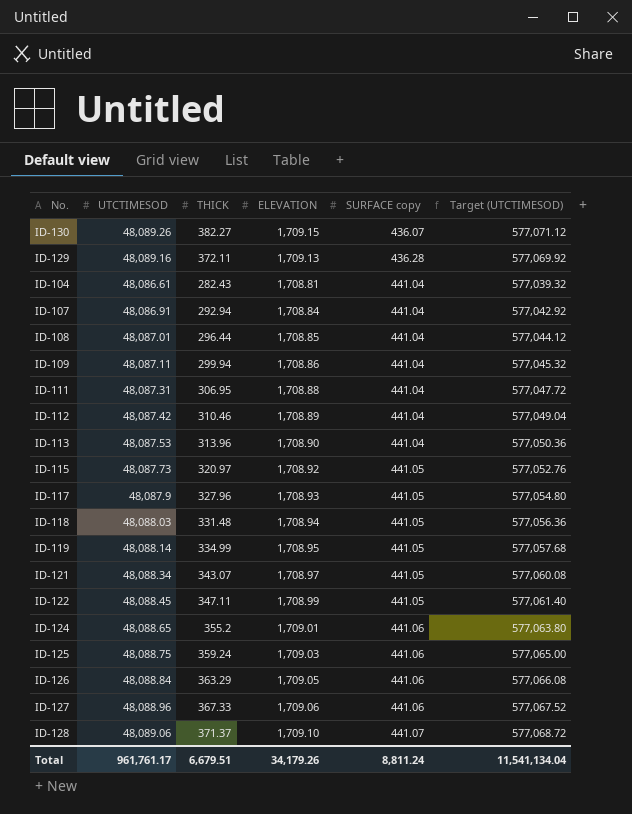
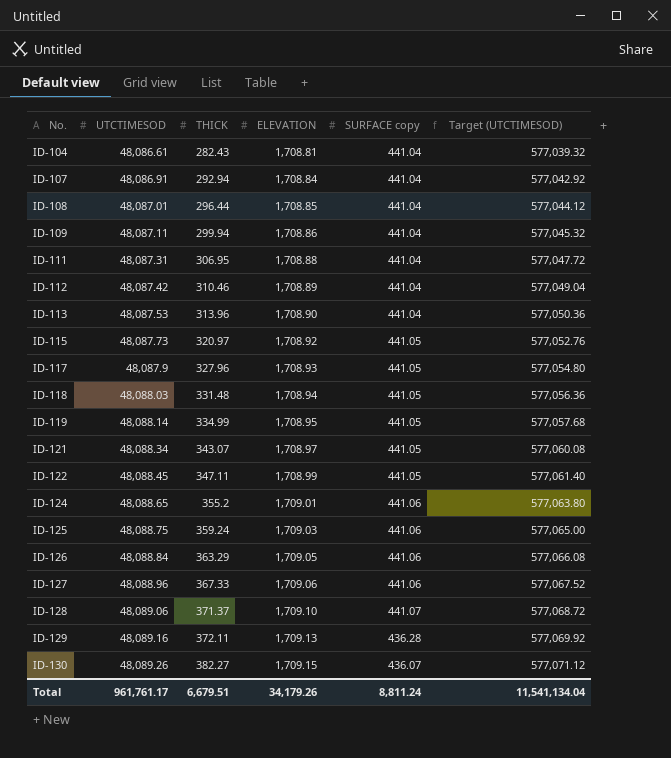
row order: SURFACE copy ascending -> No. ascending

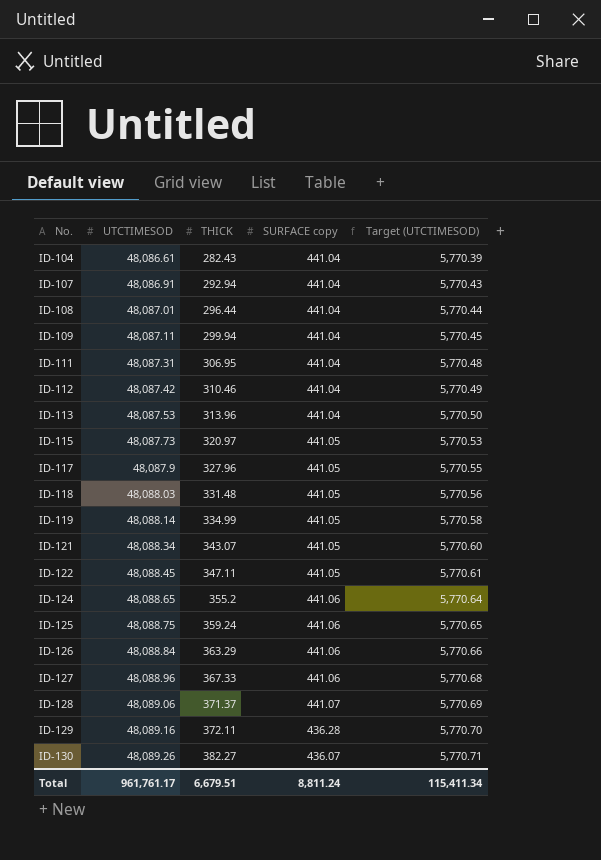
column ELEVATION | position: 4 -> none
column Target (UTCTIMESOD) | formula: [UTCTIMESOD] * 12 -> [UTCTIMESOD] * 0.12
Total | Target (UTCTIMESOD): 11,541,134.04 -> 115,411.34

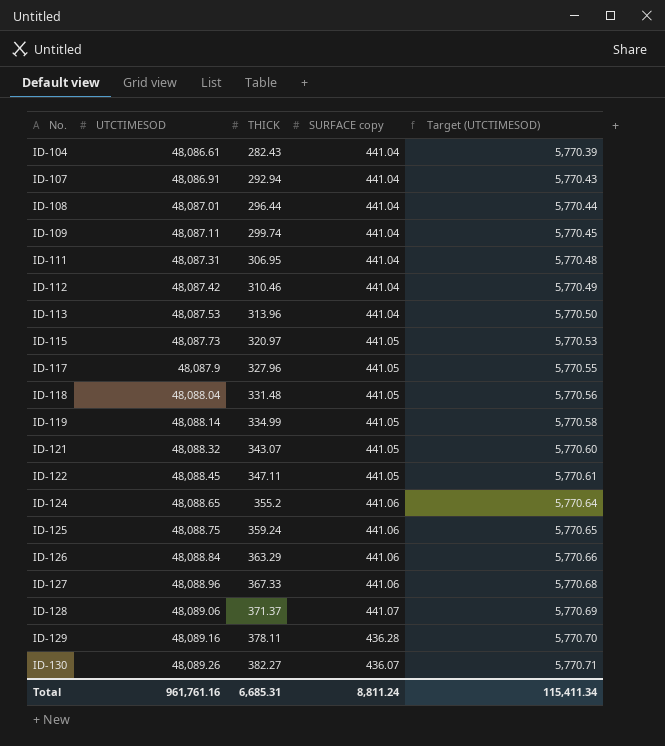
ID-109 | THICK: 299.94 -> 299.74
ID-118 | UTCTIMESOD: 48,088.03 -> 48,088.04
ID-121 | UTCTIMESOD: 48,088.34 -> 48,088.32
ID-129 | THICK: 372.11 -> 378.11
Total | UTCTIMESOD: 961,761.17 -> 961,761.16
Total | THICK: 6,679.51 -> 6,685.31

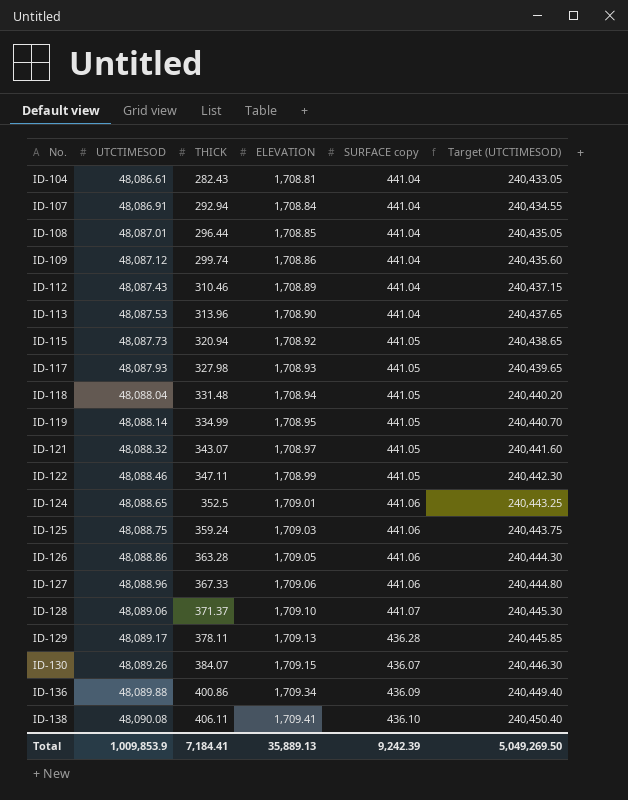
column ELEVATION | position: none -> 4
column Target (UTCTIMESOD) | formula: [UTCTIMESOD] * 0.12 -> [UTCTIMESOD] * 5
row ID-111: 48,087.31 | 306.95 | 441.04 | 5,770.48 -> none
ID-109 | UTCTIMESOD: 48,087.11 -> 48,087.12
ID-112 | UTCTIMESOD: 48,087.42 -> 48,087.43
ID-115 | THICK: 320.97 -> 320.94
ID-117 | UTCTIMESOD: 48,087.9 -> 48,087.93
ID-117 | THICK: 327.96 -> 327.98
ID-122 | UTCTIMESOD: 48,088.45 -> 48,088.46
ID-124 | THICK: 355.2 -> 352.5
ID-126 | UTCTIMESOD: 48,088.84 -> 48,088.86
ID-126 | THICK: 363.29 -> 363.28
ID-129 | UTCTIMESOD: 48,089.16 -> 48,089.17
ID-130 | THICK: 382.27 -> 384.07
row ID-136: none -> 48,089.88 | 400.86 | 1,709.34 | 436.09 | 240,449.40
row ID-138: none -> 48,090.08 | 406.11 | 1,709.41 | 436.10 | 240,450.40
Total | UTCTIMESOD: 961,761.16 -> 1,009,853.9
Total | THICK: 6,685.31 -> 7,184.41
Total | SURFACE copy: 8,811.24 -> 9,242.39
Total | Target (UTCTIMESOD): 115,411.34 -> 5,049,269.50

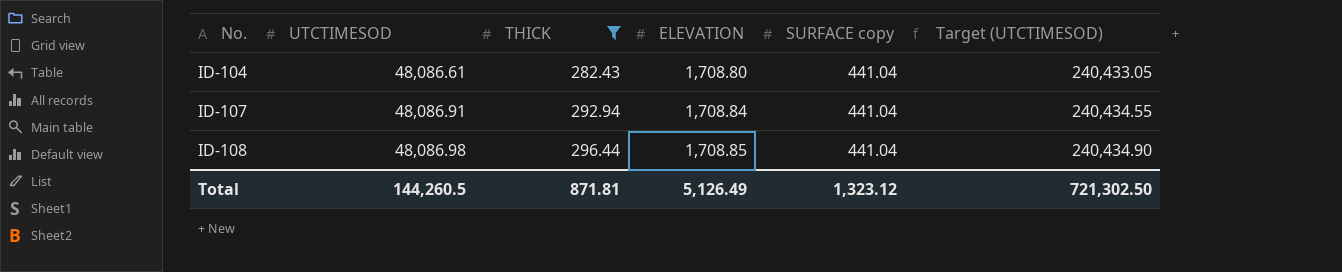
filter: none -> THICK <= 296.44
ID-104 | ELEVATION: 1,708.81 -> 1,708.80
ID-108 | UTCTIMESOD: 48,087.01 -> 48,086.98
ID-108 | Target (UTCTIMESOD): 240,435.05 -> 240,434.90
Total | UTCTIMESOD: 1,009,853.9 -> 144,260.5
Total | THICK: 7,184.41 -> 871.81
Total | ELEVATION: 35,889.13 -> 5,126.49
Total | SURFACE copy: 9,242.39 -> 1,323.12
Total | Target (UTCTIMESOD): 5,049,269.50 -> 721,302.50

